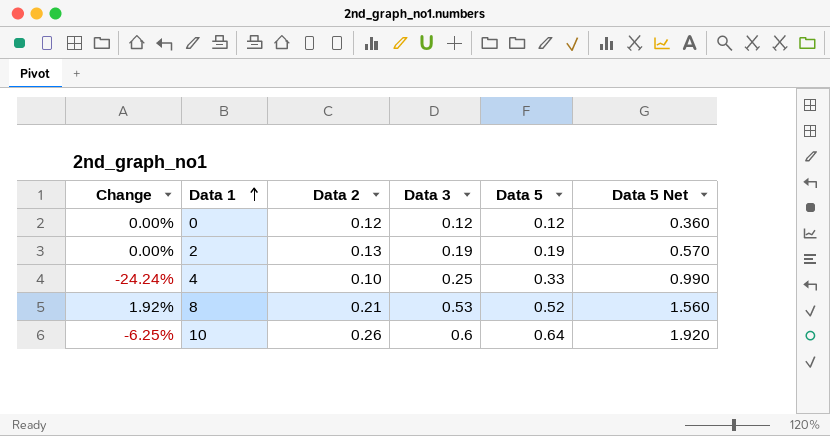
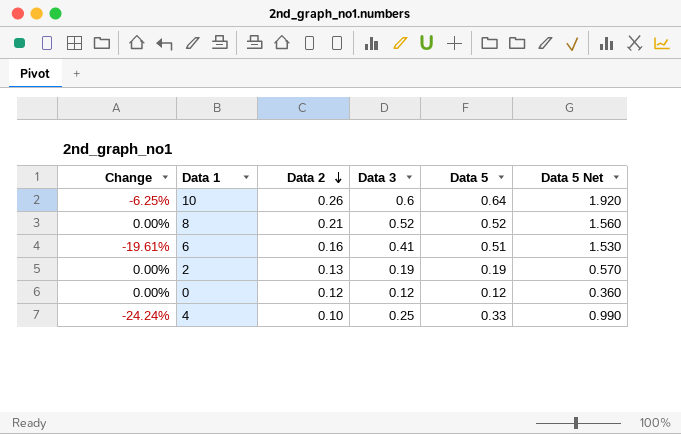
row order: Data 1 ascending -> Data 2 descending
8 | Change: 1.92% -> 0.00%
8 | Data 3: 0.53 -> 0.52
row 6: none -> -19.61% | 0.16 | 0.41 | 0.51 | 1.530

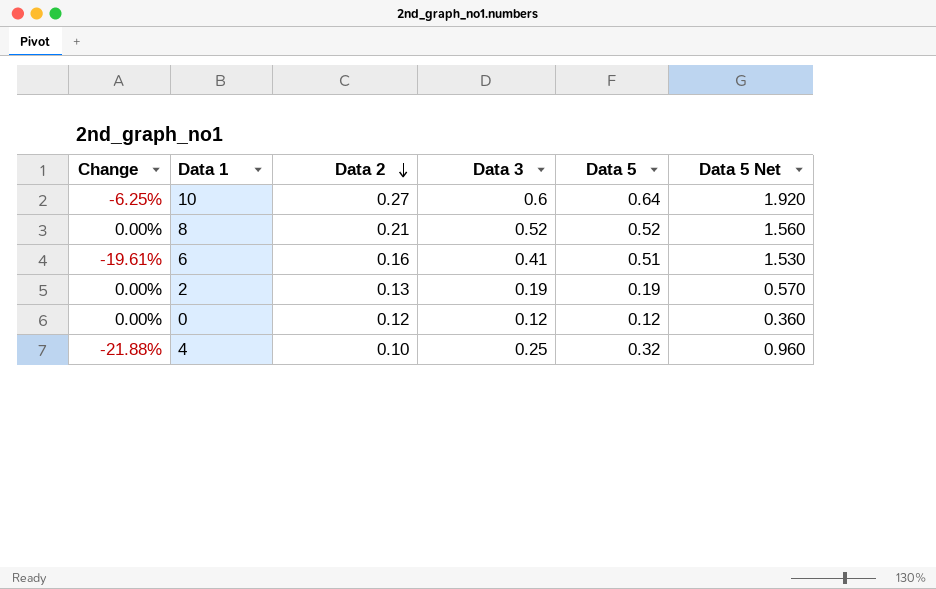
10 | Data 2: 0.26 -> 0.27
4 | Change: -24.24% -> -21.88%
4 | Data 5: 0.33 -> 0.32
4 | Data 5 Net: 0.990 -> 0.960

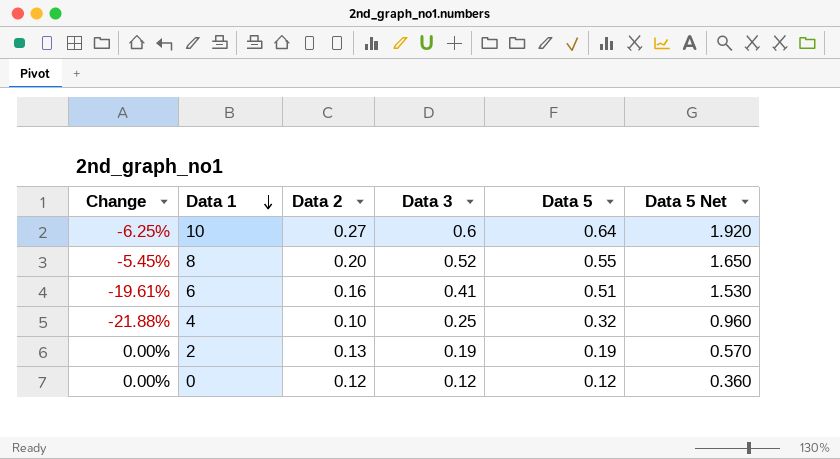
row order: Data 2 descending -> Data 1 descending
8 | Change: 0.00% -> -5.45%
8 | Data 2: 0.21 -> 0.20
8 | Data 5: 0.52 -> 0.55
8 | Data 5 Net: 1.560 -> 1.650

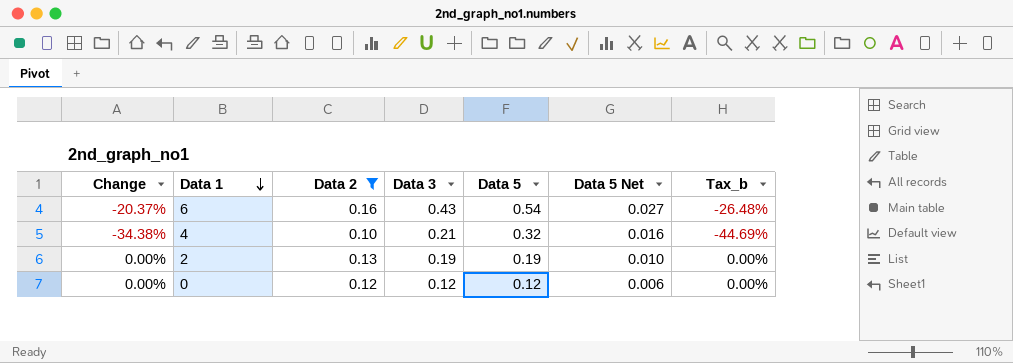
filter: none -> Data 2 <= 0.16
column Data 5 Net | formula: [Data 5] * 3 -> [Data 5] * 0.05
column Tax_b | formula: none -> [Change] * 1.3
6 | Change: -19.61% -> -20.37%
6 | Data 3: 0.41 -> 0.43
6 | Data 5: 0.51 -> 0.54
4 | Change: -21.88% -> -34.38%
4 | Data 3: 0.25 -> 0.21

